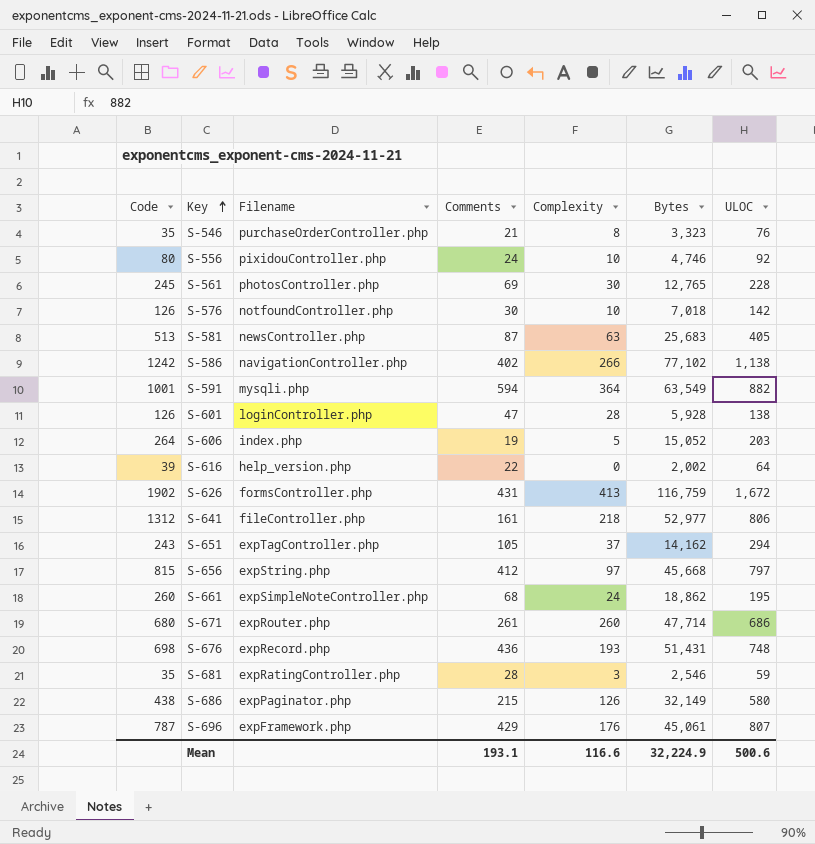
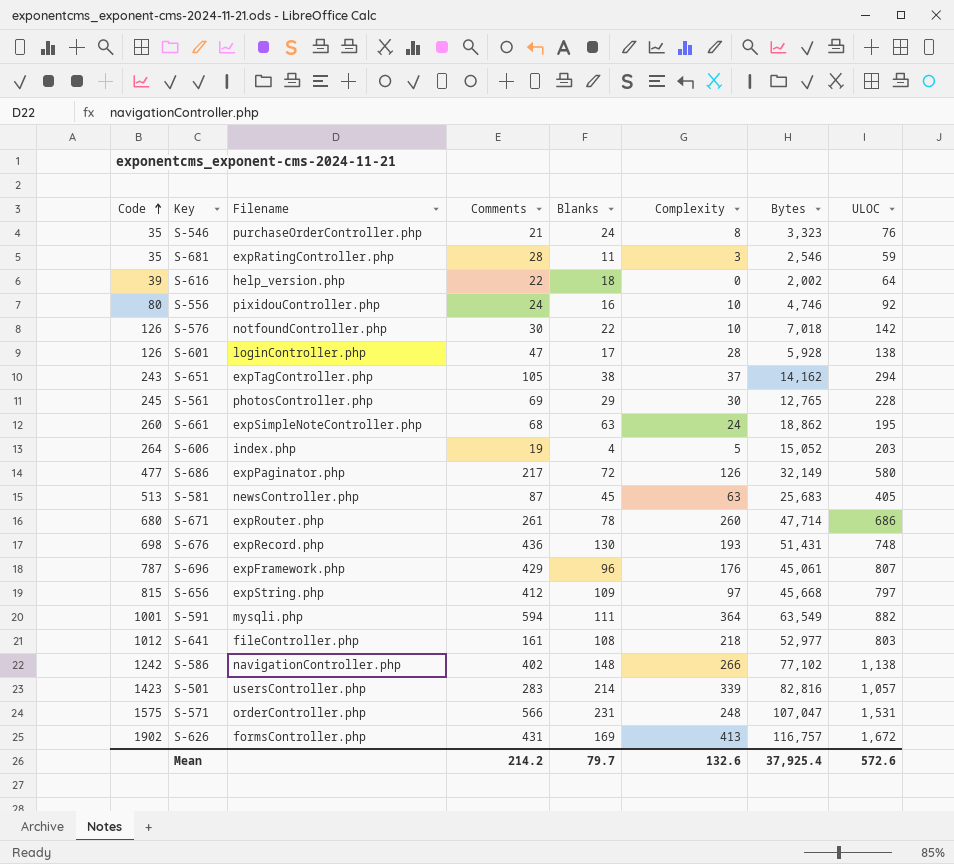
row order: Key ascending -> Code ascending
column Blanks | position: none -> 5
S-686 | Code: 438 -> 477
S-686 | Comments: 215 -> 217
S-641 | Code: 1312 -> 1012
S-641 | ULOC: 806 -> 803
row S-501: none -> 1423 | usersController.php | 283 | 214 | 339 | 82,816 | 1,057
row S-571: none -> 1575 | orderController.php | 566 | 231 | 248 | 107,047 | 1,531
S-626 | Bytes: 116,759 -> 116,757
Mean | Comments: 193.1 -> 214.2
Mean | Complexity: 116.6 -> 132.6
Mean | Bytes: 32,224.9 -> 37,925.4
Mean | ULOC: 500.6 -> 572.6

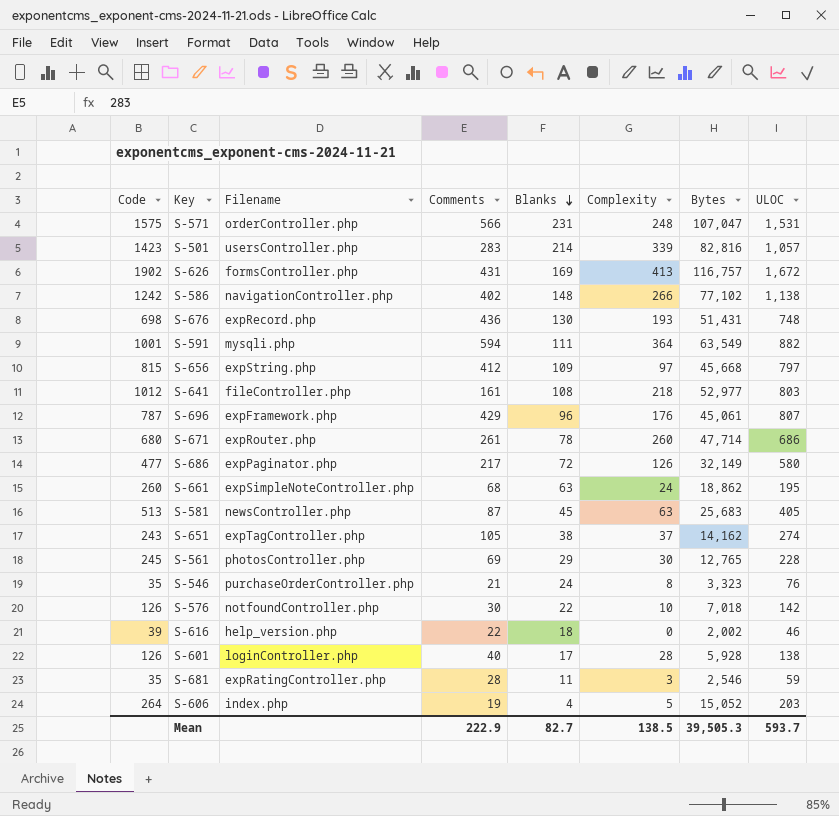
row order: Code ascending -> Blanks descending
row S-556: 80 | pixidouController.php | 24 | 16 | 10 | 4,746 | 92 -> none
S-651 | ULOC: 294 -> 274
S-616 | ULOC: 64 -> 46
S-601 | Comments: 47 -> 40
Mean | Comments: 214.2 -> 222.9
Mean | Blanks: 79.7 -> 82.7
Mean | Complexity: 132.6 -> 138.5
Mean | Bytes: 37,925.4 -> 39,505.3
Mean | ULOC: 572.6 -> 593.7

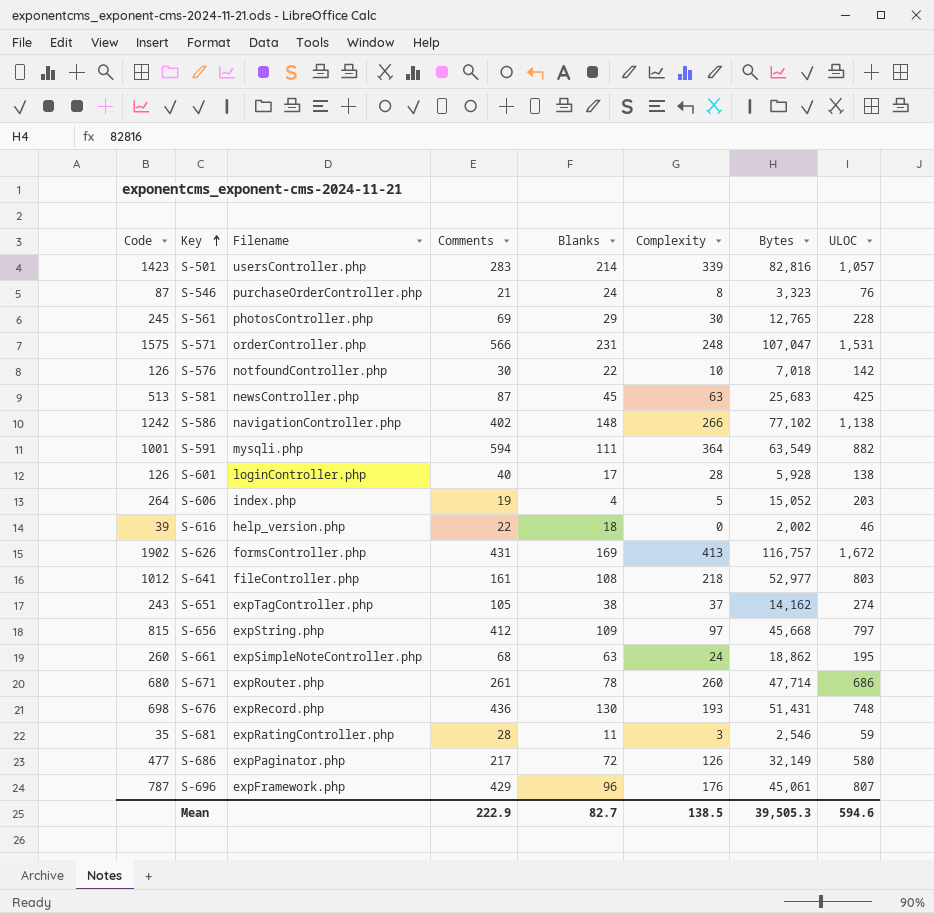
row order: Blanks descending -> Key ascending
S-546 | Code: 35 -> 87
S-581 | ULOC: 405 -> 425
Mean | ULOC: 593.7 -> 594.6

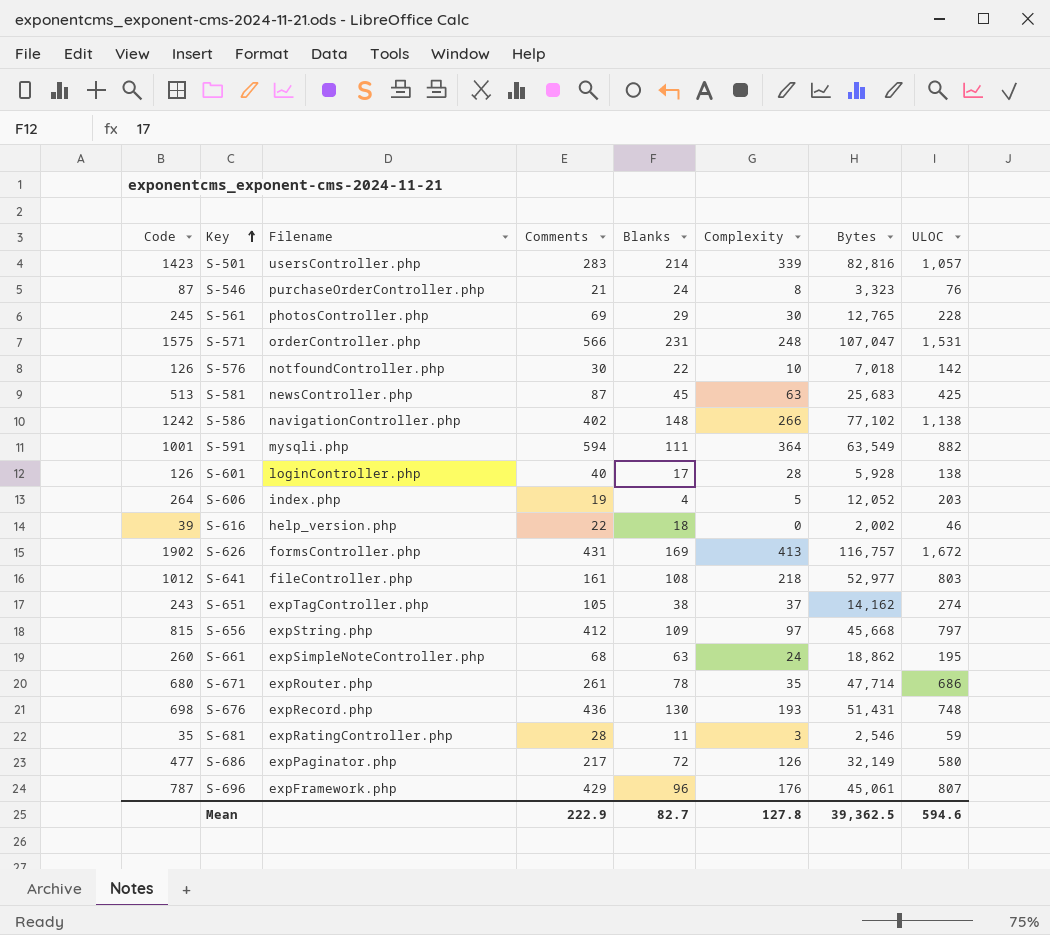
S-606 | Bytes: 15,052 -> 12,052
S-671 | Complexity: 260 -> 35
Mean | Complexity: 138.5 -> 127.8
Mean | Bytes: 39,505.3 -> 39,362.5

